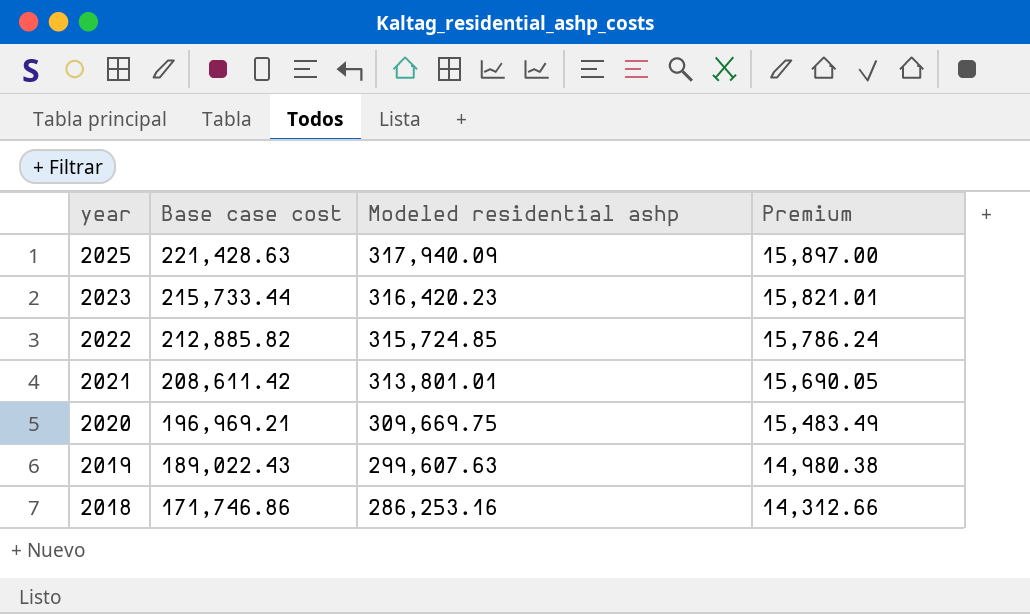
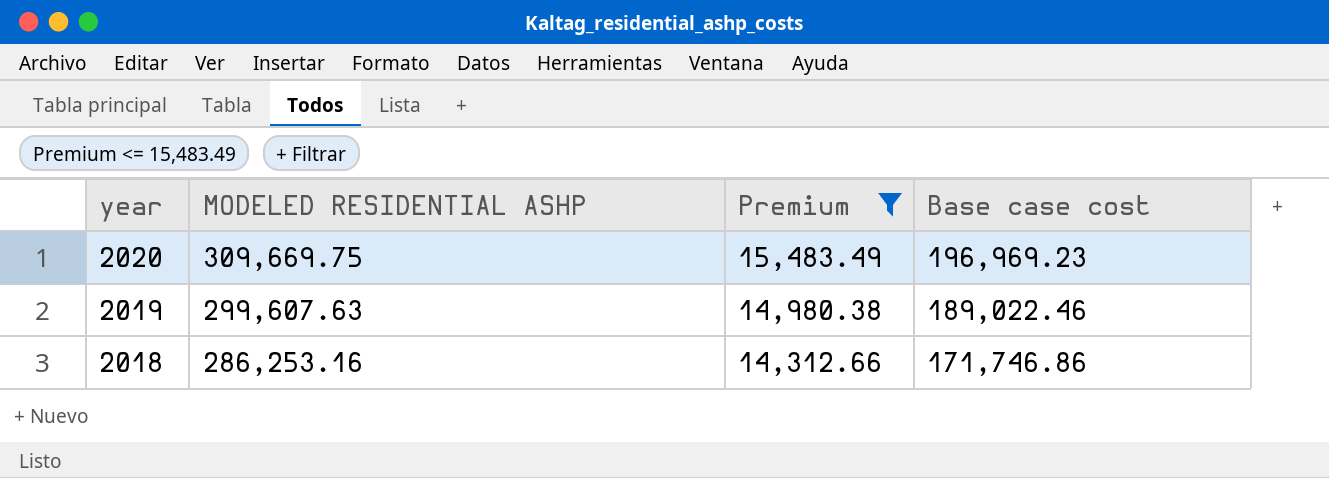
filter: none -> Premium <= 15,483.49
column name: Modeled residential ashp -> MODELED RESIDENTIAL ASHP
column Base case cost | position: 2 -> 4
2020 | Base case cost: 196,969.21 -> 196,969.23
2019 | Base case cost: 189,022.43 -> 189,022.46

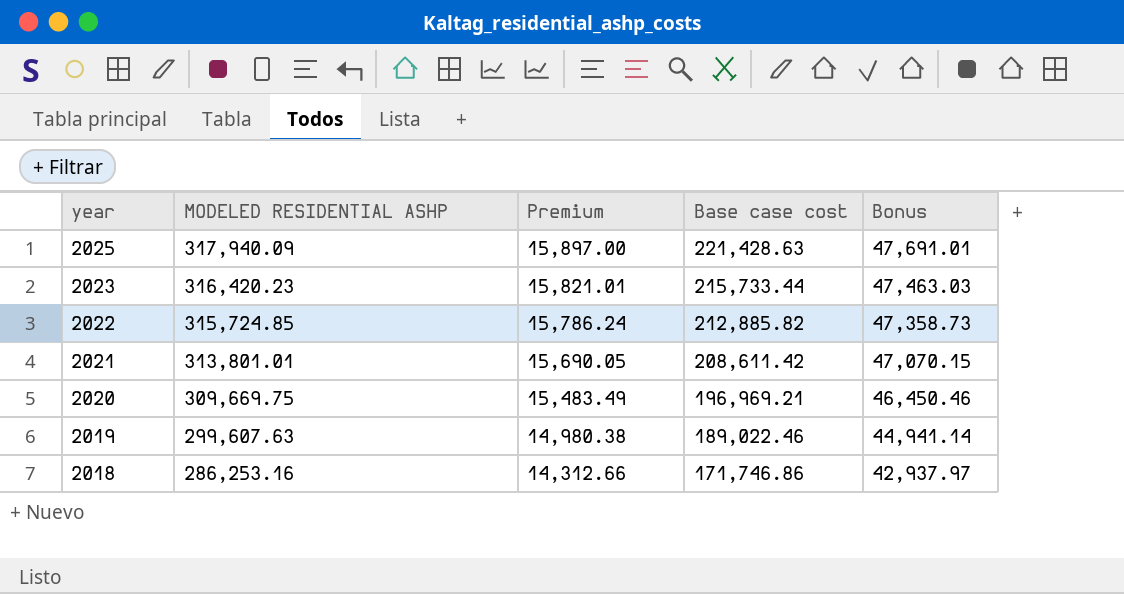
filter: Premium <= 15,483.49 -> none
column Bonus | formula: none -> [MODELED RESIDENTIAL ASHP] * 0.15
2020 | Base case cost: 196,969.23 -> 196,969.21

